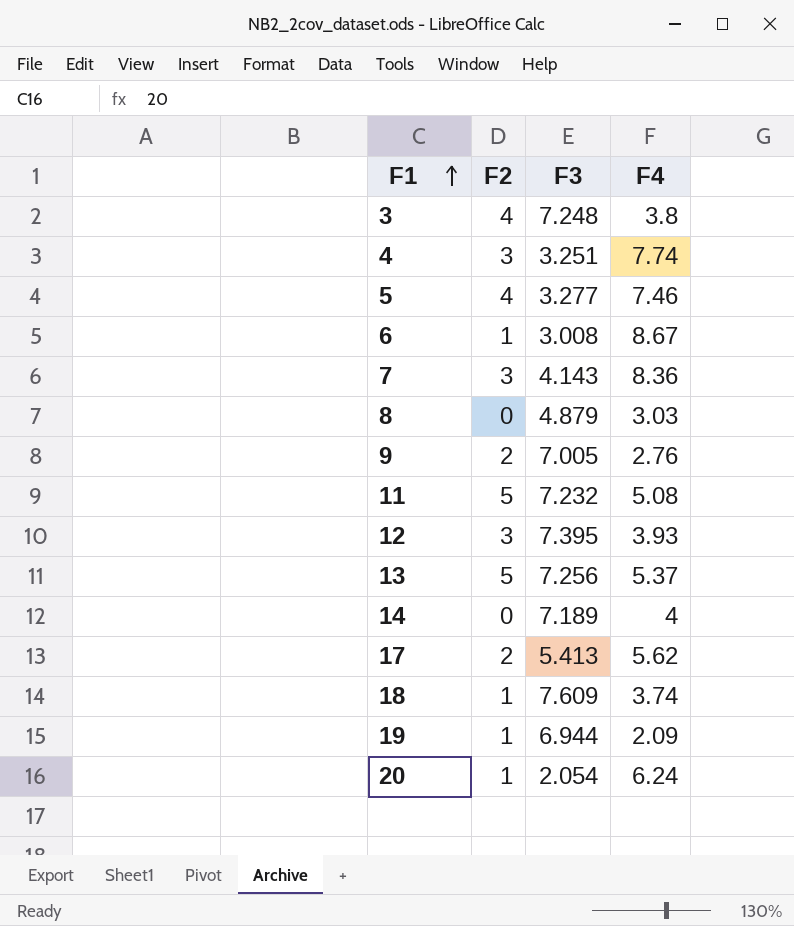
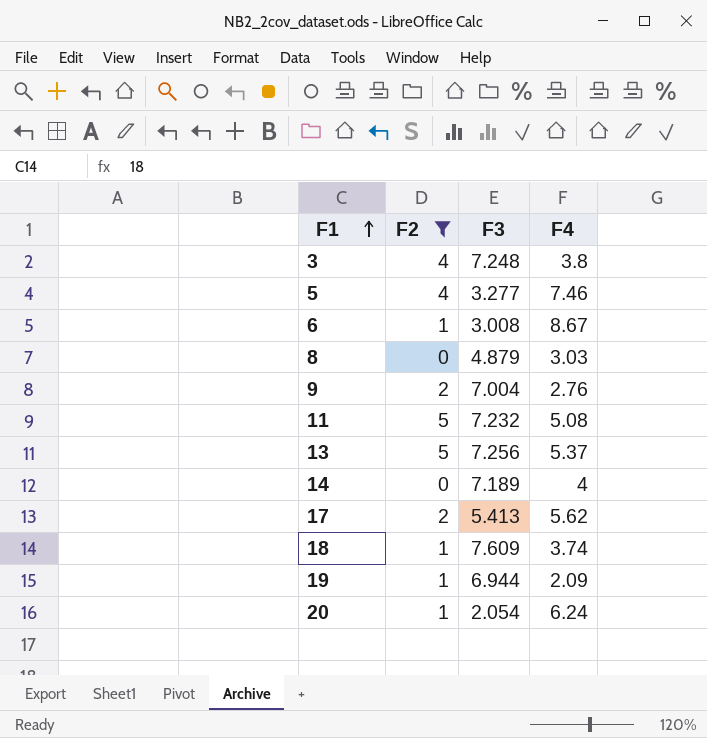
filter: none -> F2 != 3
9 | F3: 7.005 -> 7.004

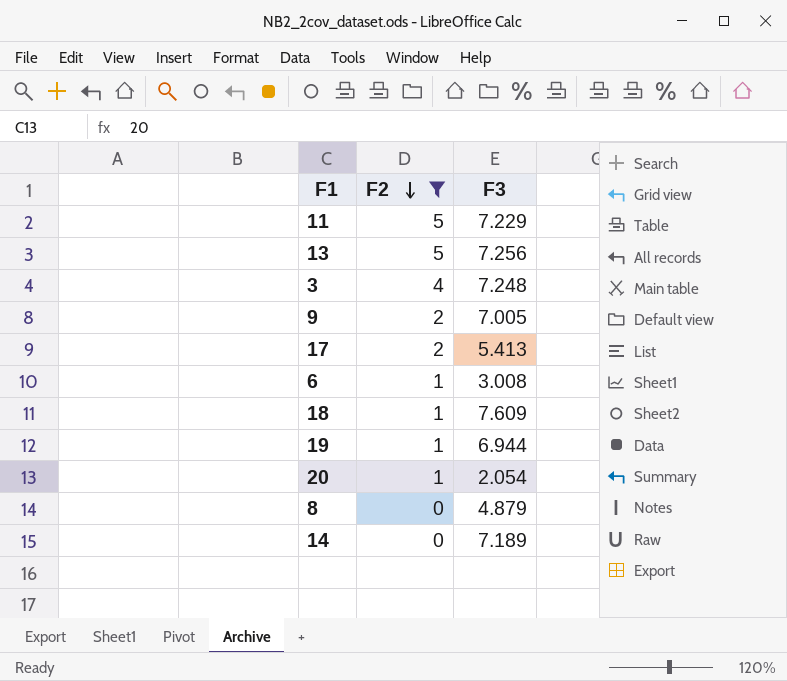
row order: F1 ascending -> F2 descending
column F4 | position: 4 -> none
row 5: 4 | 3.277 | 7.46 -> none
11 | F3: 7.232 -> 7.229
9 | F3: 7.004 -> 7.005

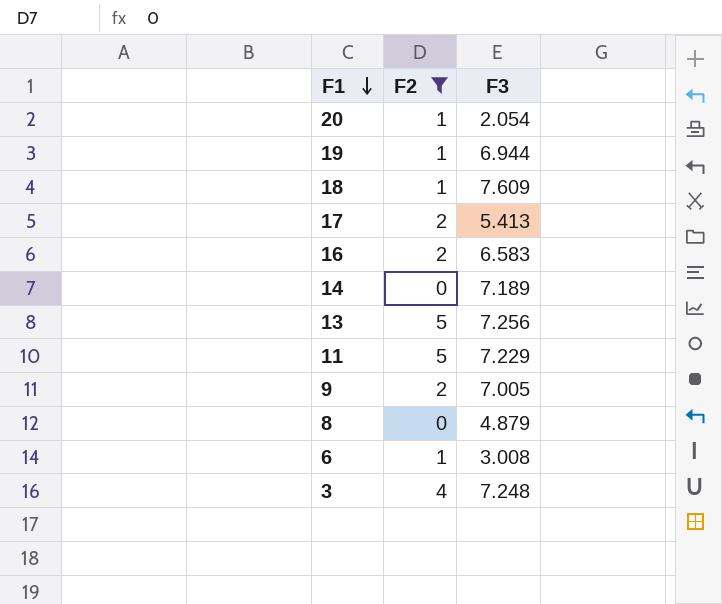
row order: F2 descending -> F1 descending
row 16: none -> 2 | 6.583

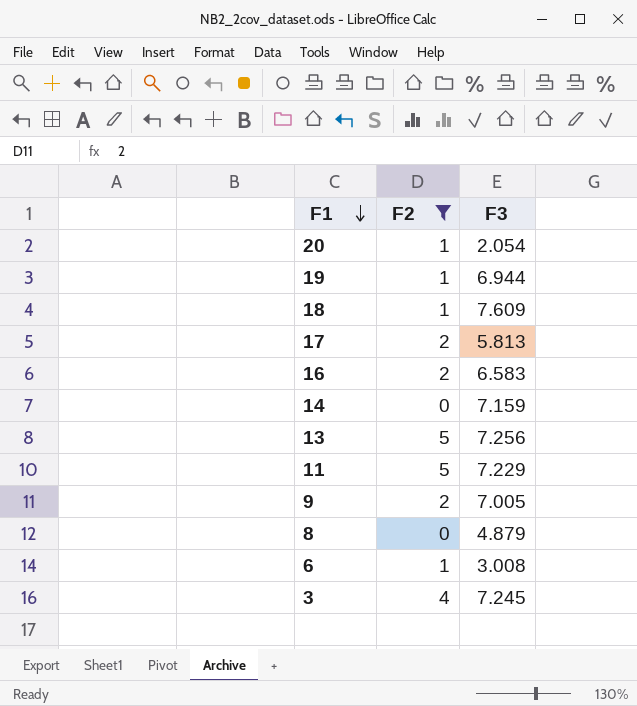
17 | F3: 5.413 -> 5.813
14 | F3: 7.189 -> 7.159
3 | F3: 7.248 -> 7.245

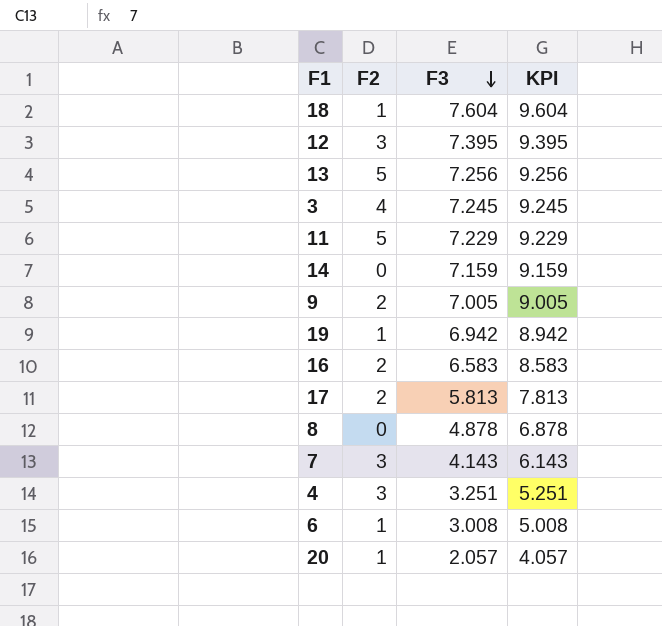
filter: F2 != 3 -> none
row order: F1 descending -> F3 descending
column KPI | formula: none -> [F3] + 2
18 | F3: 7.609 -> 7.604
19 | F3: 6.944 -> 6.942
8 | F3: 4.879 -> 4.878
20 | F3: 2.054 -> 2.057

